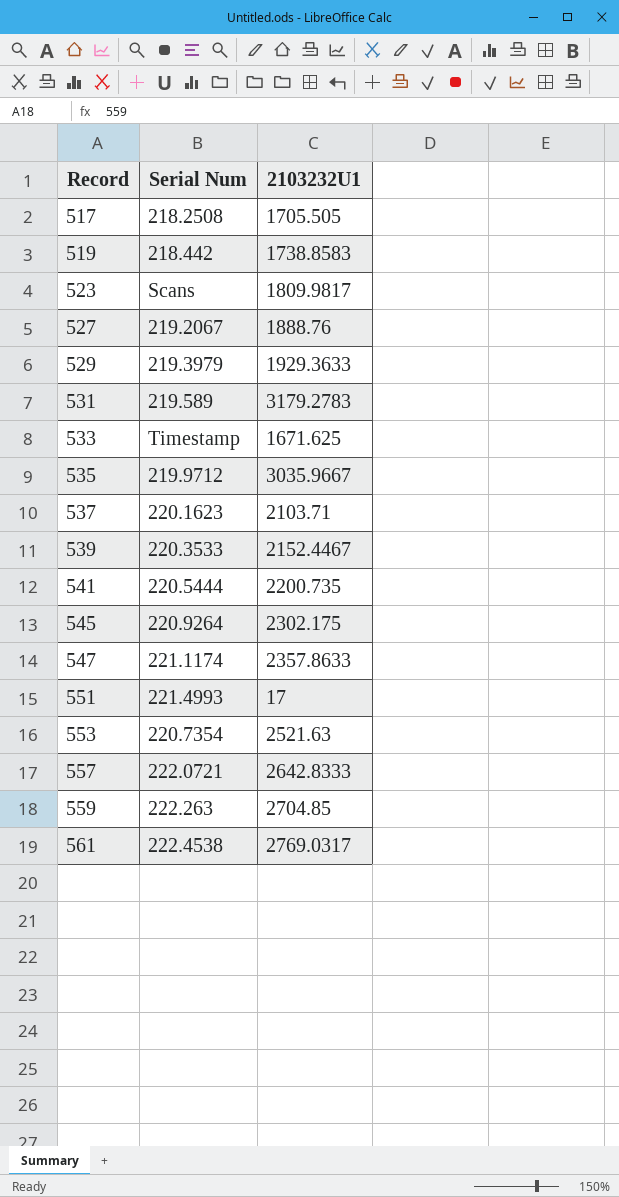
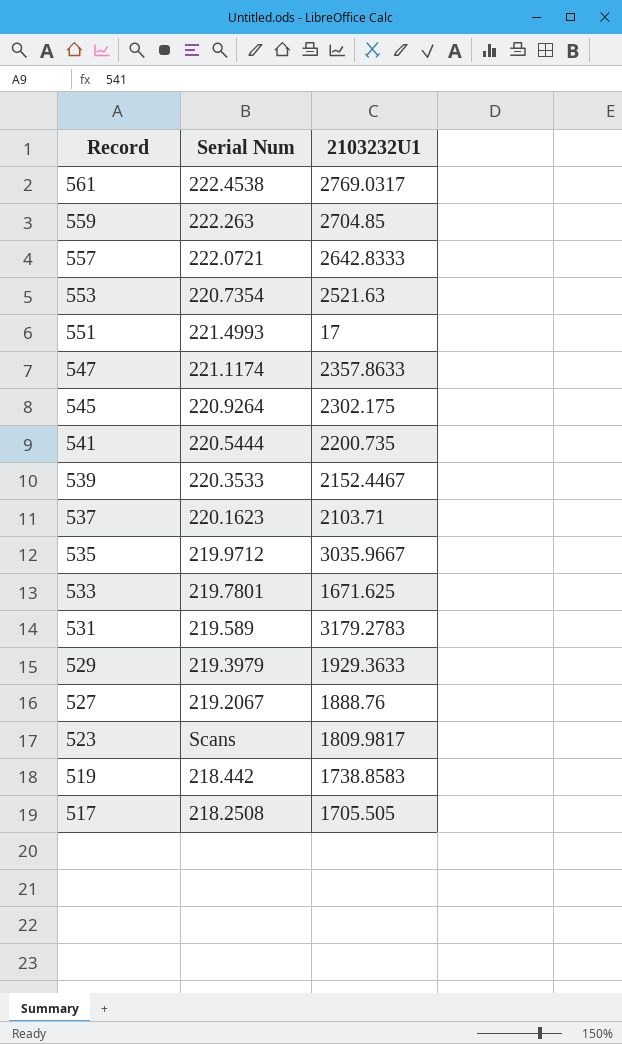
row order: Record ascending -> Record descending
533 | Serial Num: Timestamp -> 219.7801

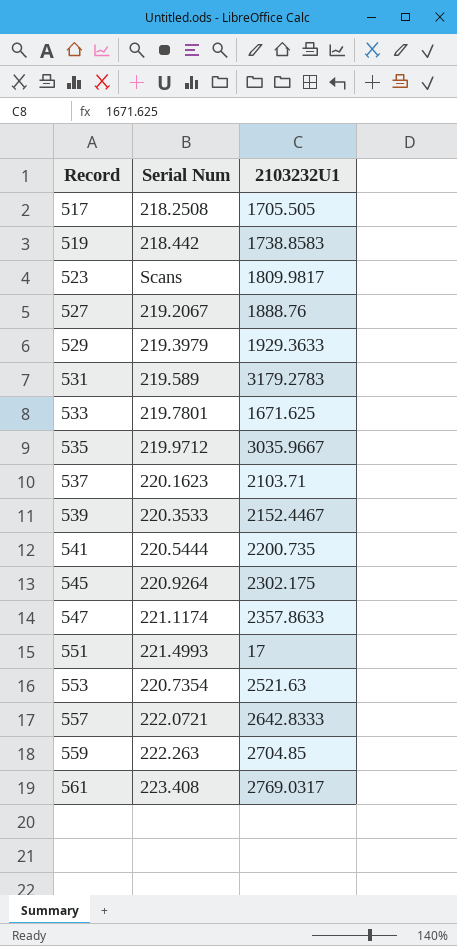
row order: Record descending -> Record ascending
561 | Serial Num: 222.4538 -> 223.408

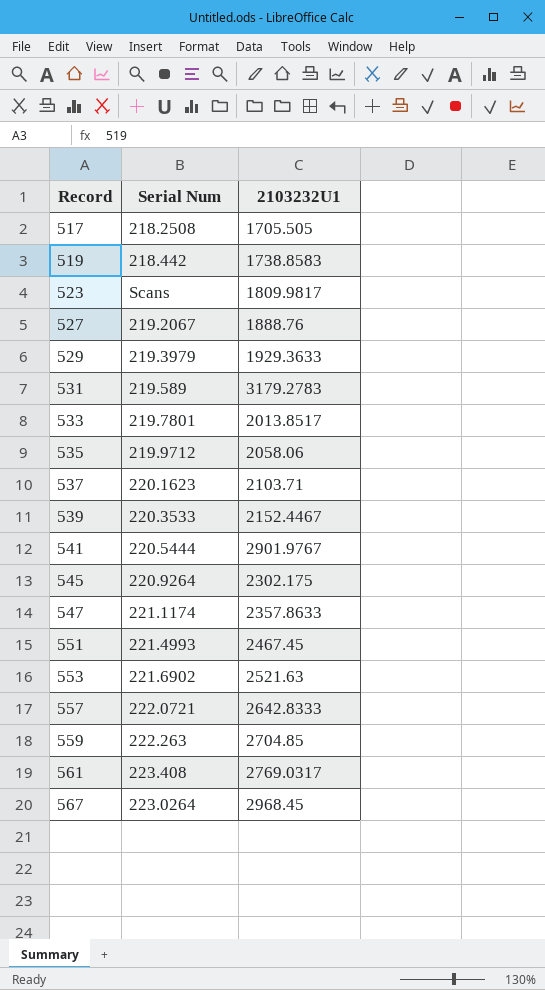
533 | 2103232U1: 1671.625 -> 2013.8517
535 | 2103232U1: 3035.9667 -> 2058.06
541 | 2103232U1: 2200.735 -> 2901.9767
551 | 2103232U1: 17 -> 2467.45
553 | Serial Num: 220.7354 -> 221.6902
row 567: none -> 223.0264 | 2968.45

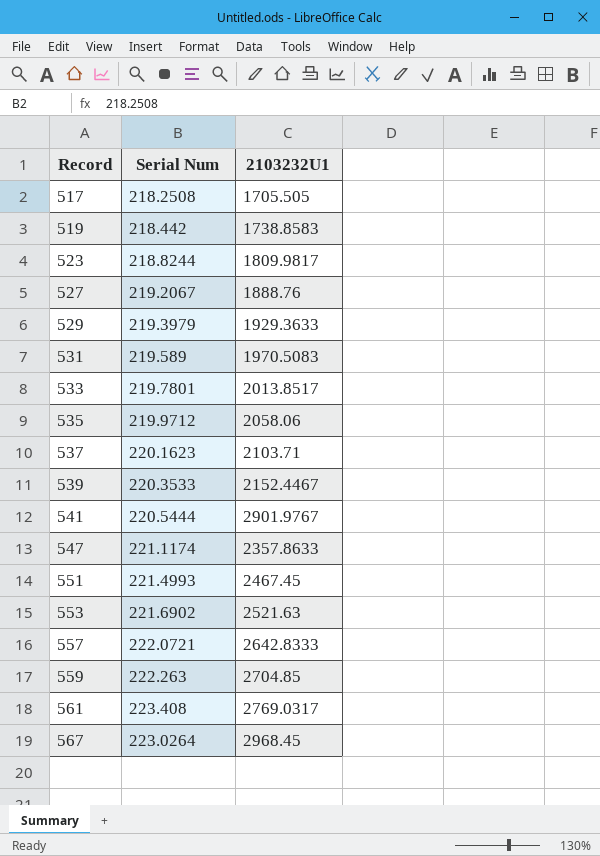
row 545: 220.9264 | 2302.175 -> none
523 | Serial Num: Scans -> 218.8244
531 | 2103232U1: 3179.2783 -> 1970.5083

